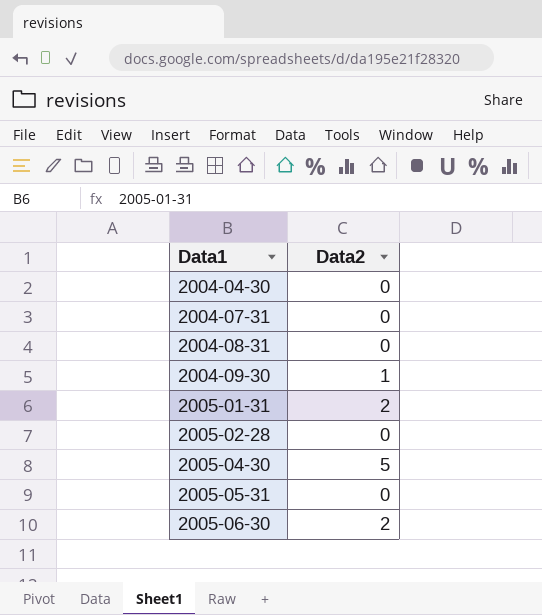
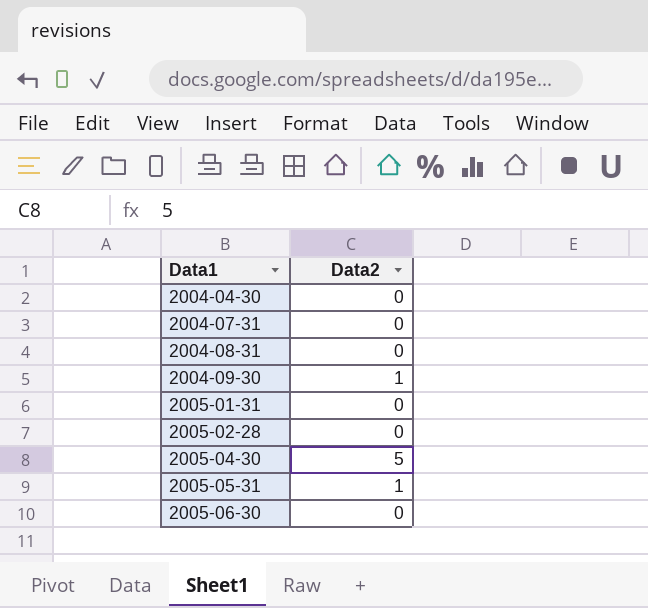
2005-01-31 | Data2: 2 -> 0
2005-05-31 | Data2: 0 -> 1
2005-06-30 | Data2: 2 -> 0

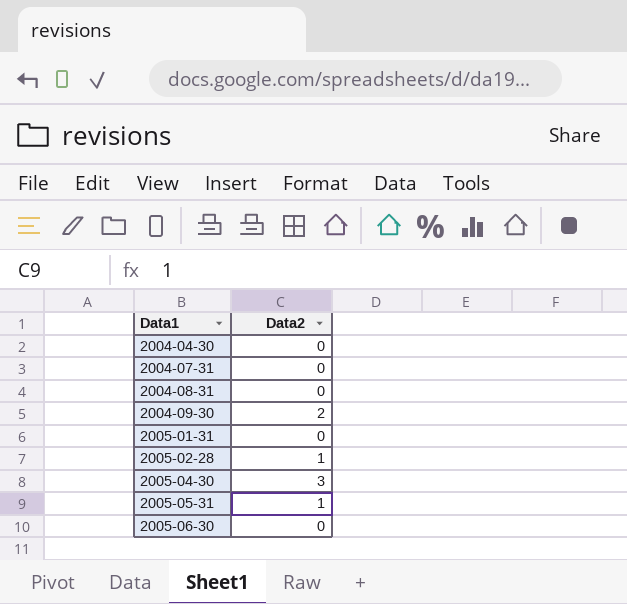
2004-09-30 | Data2: 1 -> 2
2005-02-28 | Data2: 0 -> 1
2005-04-30 | Data2: 5 -> 3

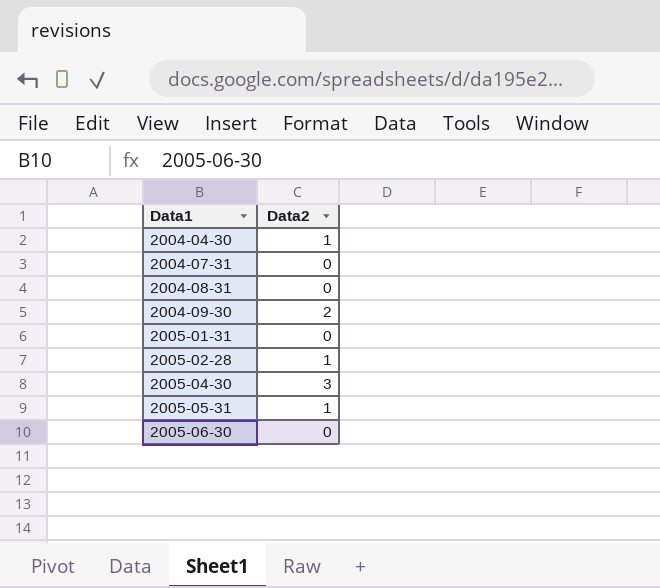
2004-04-30 | Data2: 0 -> 1

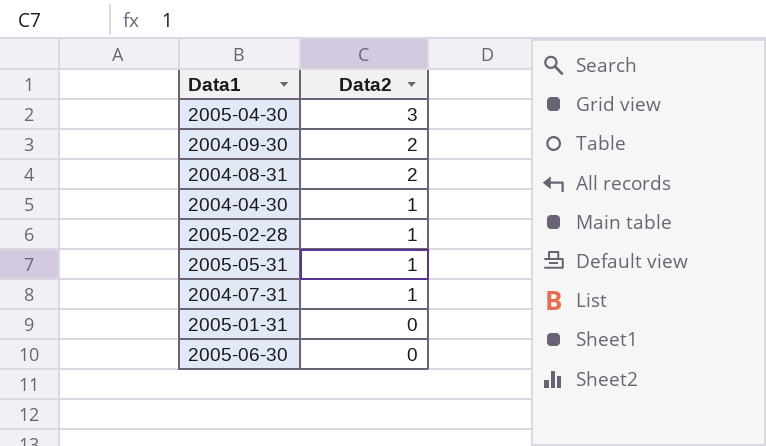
row order: Data1 ascending -> Data2 descending
2004-08-31 | Data2: 0 -> 2
2004-07-31 | Data2: 0 -> 1

